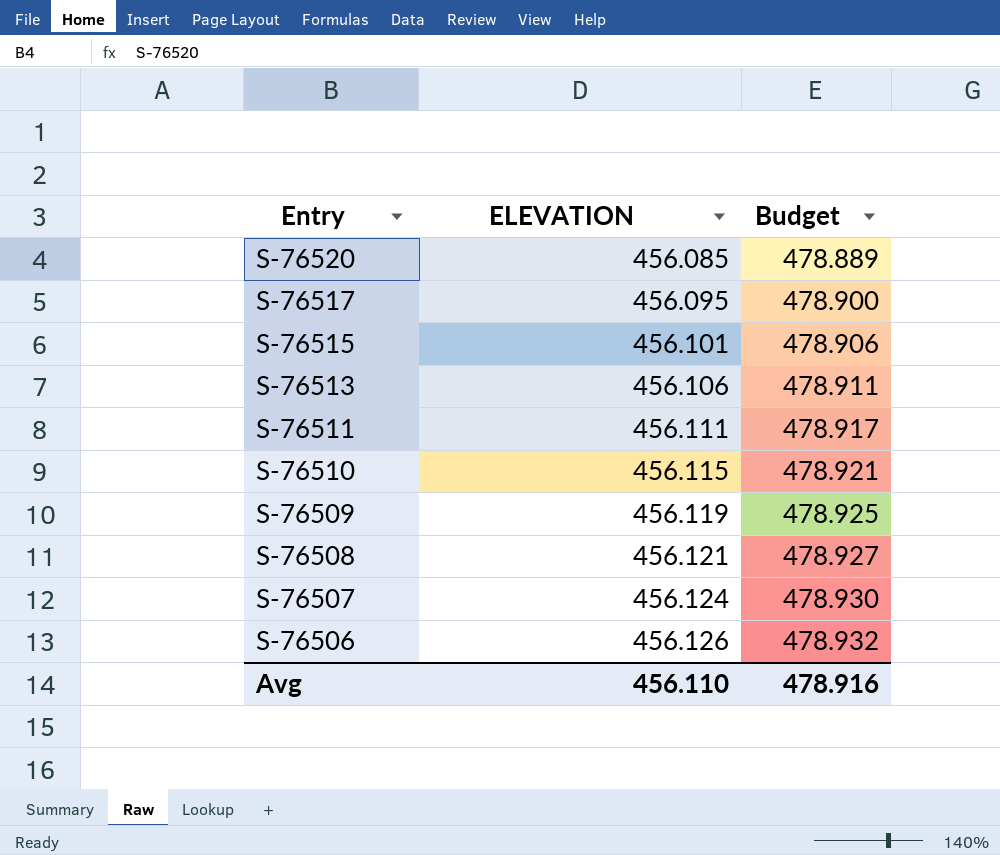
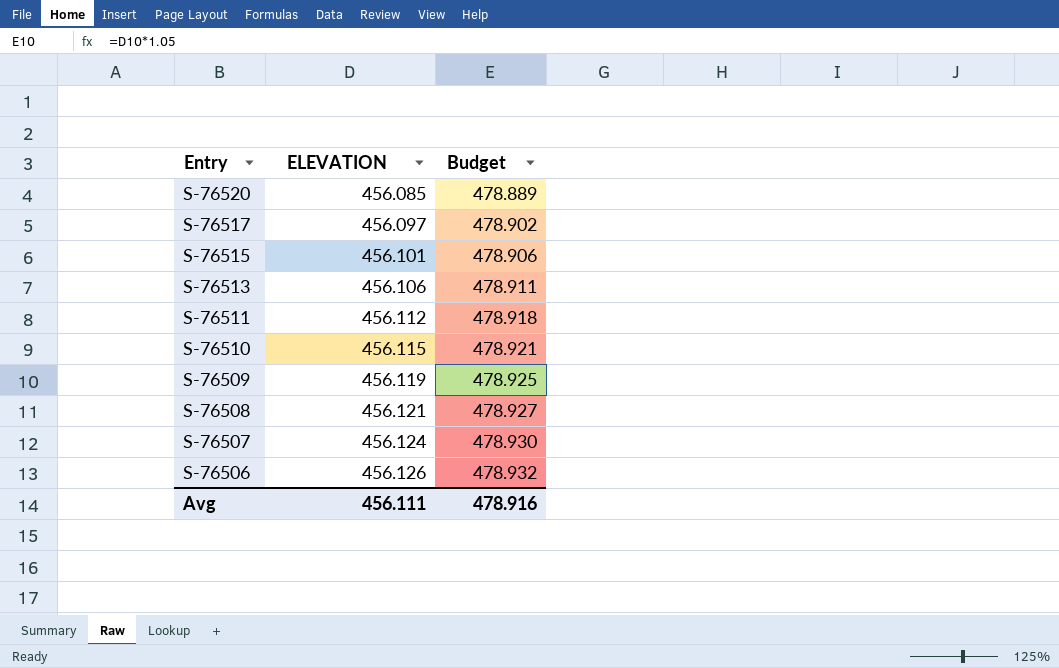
S-76517 | ELEVATION: 456.095 -> 456.097
S-76517 | Budget: 478.900 -> 478.902
S-76511 | ELEVATION: 456.111 -> 456.112
S-76511 | Budget: 478.917 -> 478.918
Avg | ELEVATION: 456.110 -> 456.111

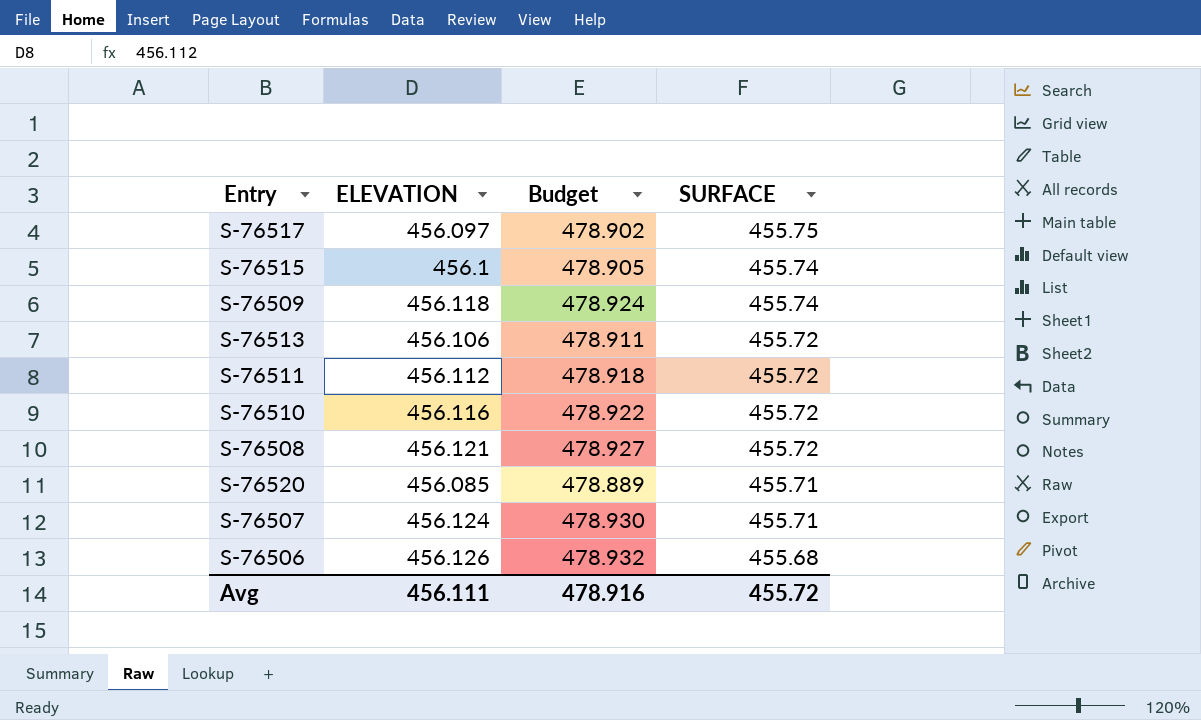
row order: Entry descending -> SURFACE descending
column SURFACE | position: none -> 4
S-76515 | ELEVATION: 456.101 -> 456.1
S-76515 | Budget: 478.906 -> 478.905
S-76509 | ELEVATION: 456.119 -> 456.118
S-76509 | Budget: 478.925 -> 478.924
S-76510 | ELEVATION: 456.115 -> 456.116
S-76510 | Budget: 478.921 -> 478.922

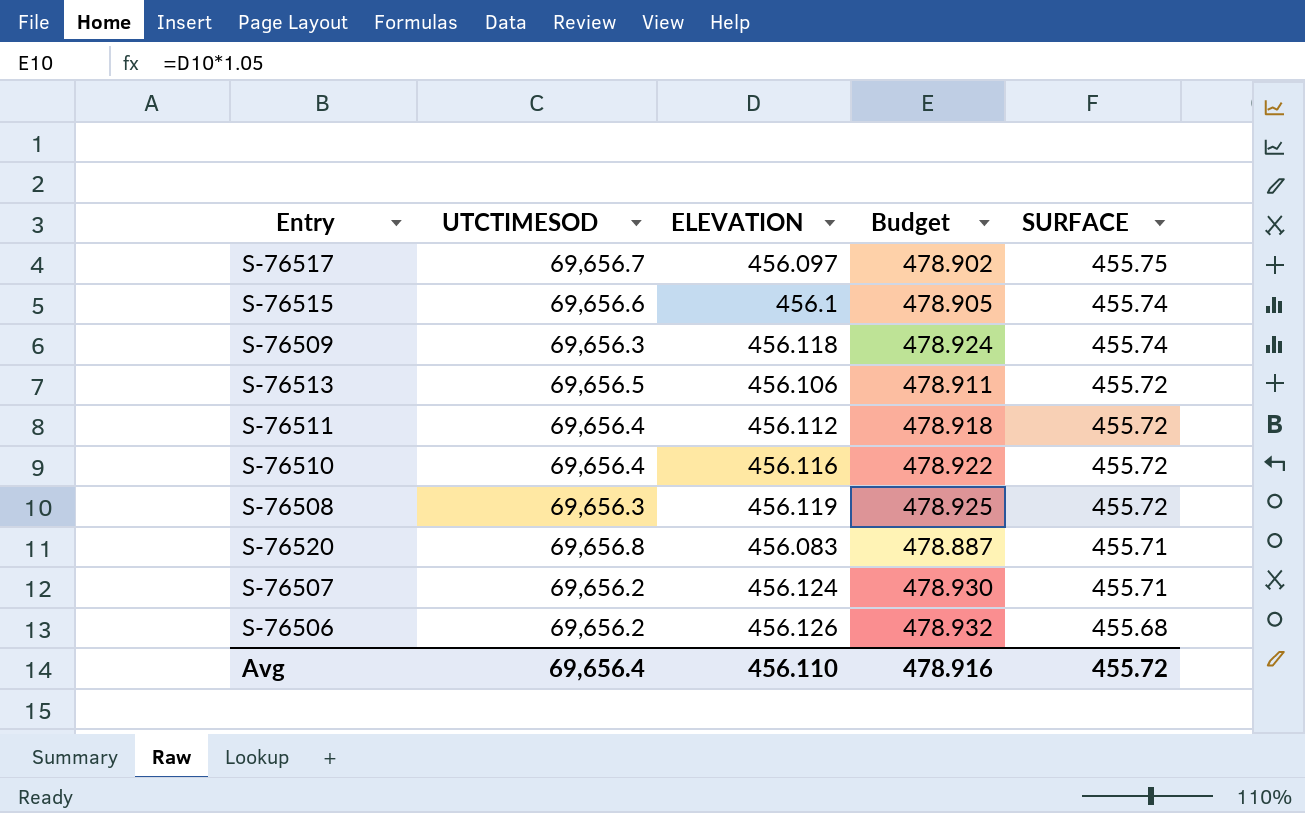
column UTCTIMESOD | position: none -> 2
S-76508 | ELEVATION: 456.121 -> 456.119
S-76508 | Budget: 478.927 -> 478.925
S-76520 | ELEVATION: 456.085 -> 456.083
S-76520 | Budget: 478.889 -> 478.887
Avg | ELEVATION: 456.111 -> 456.110

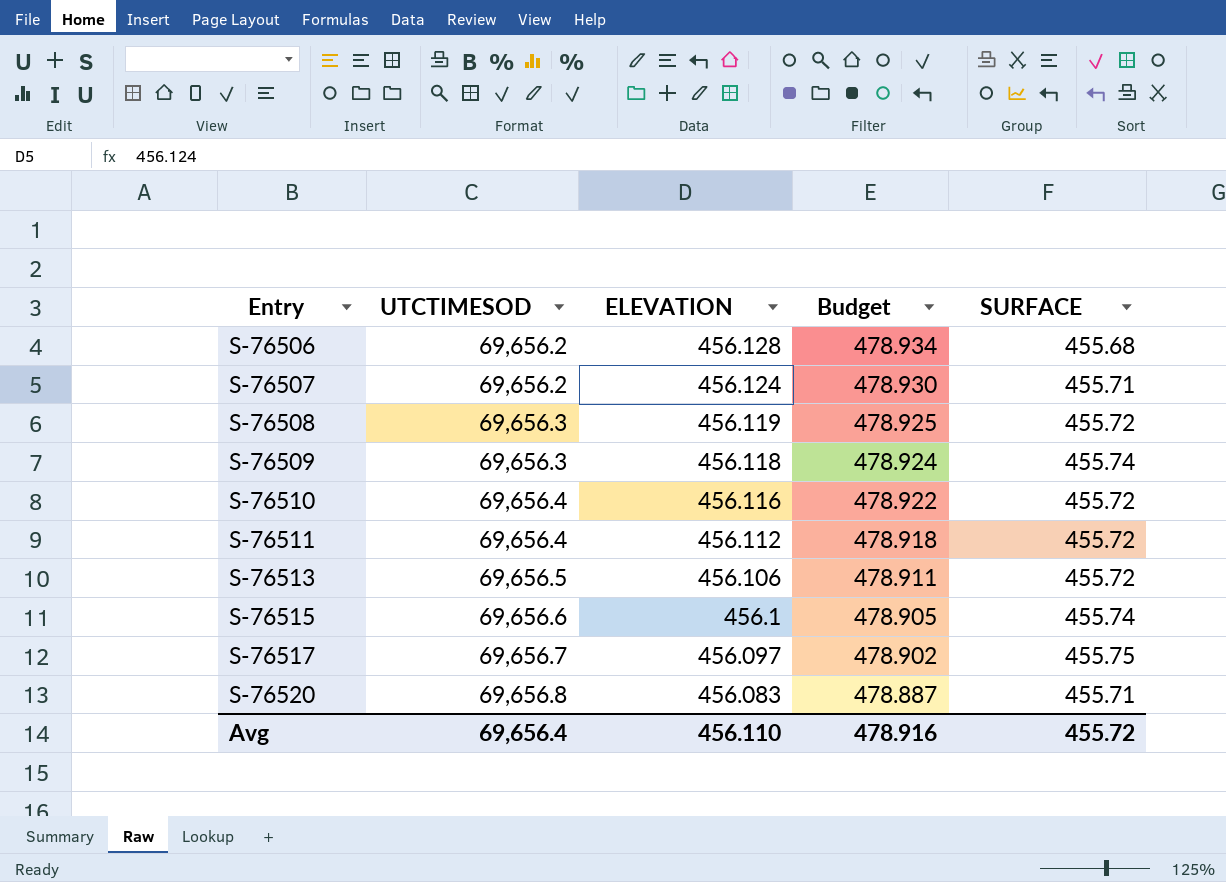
row order: SURFACE descending -> Entry ascending
S-76506 | ELEVATION: 456.126 -> 456.128
S-76506 | Budget: 478.932 -> 478.934

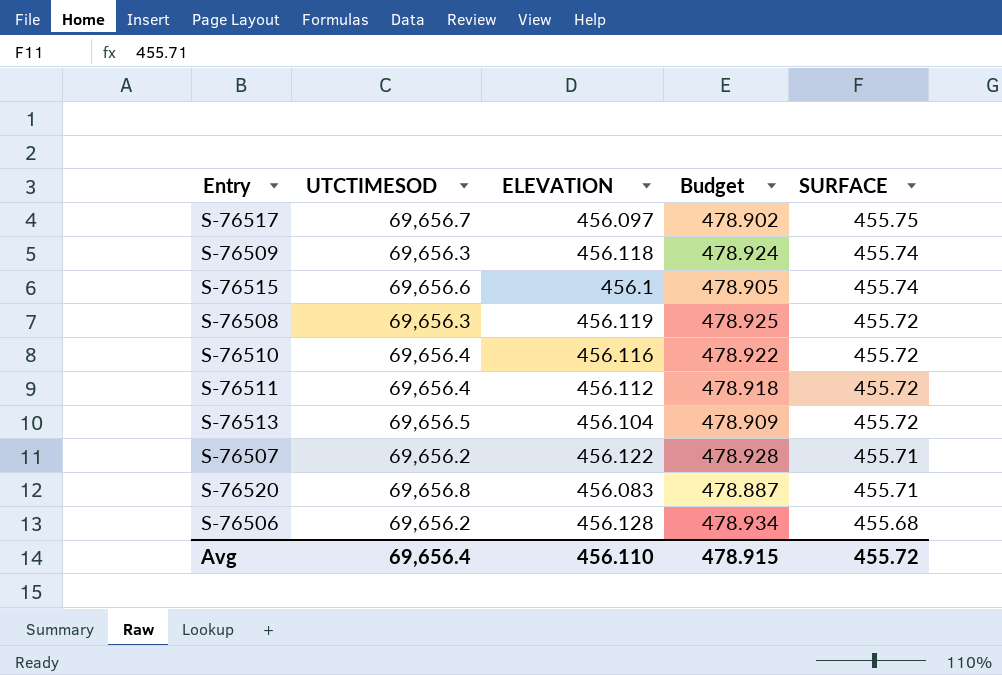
row order: Entry ascending -> SURFACE descending
S-76513 | ELEVATION: 456.106 -> 456.104
S-76513 | Budget: 478.911 -> 478.909
S-76507 | ELEVATION: 456.124 -> 456.122
S-76507 | Budget: 478.930 -> 478.928
Avg | Budget: 478.916 -> 478.915

